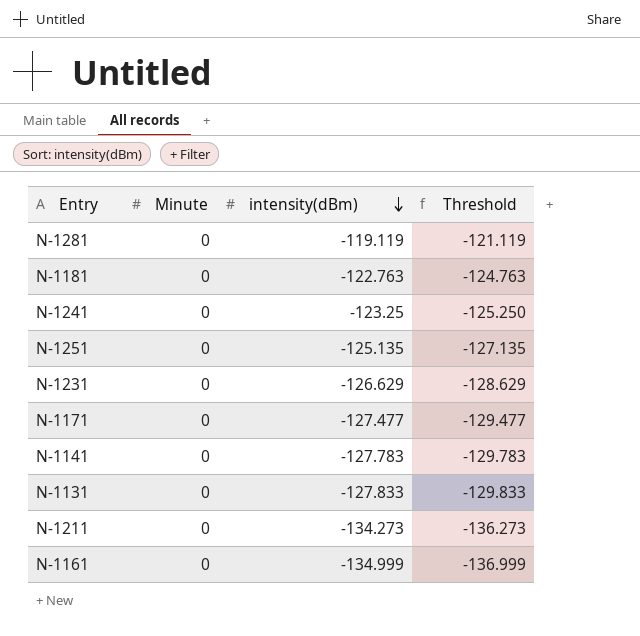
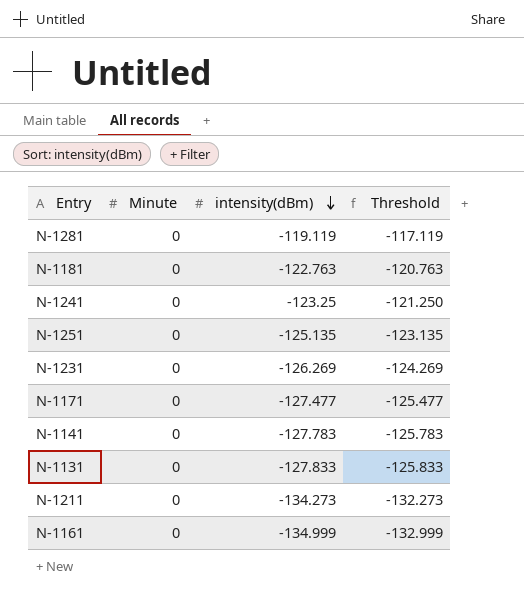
column Threshold | formula: [intensity(dBm)] - 2 -> [intensity(dBm)] + 2
N-1231 | intensity(dBm): -126.629 -> -126.269

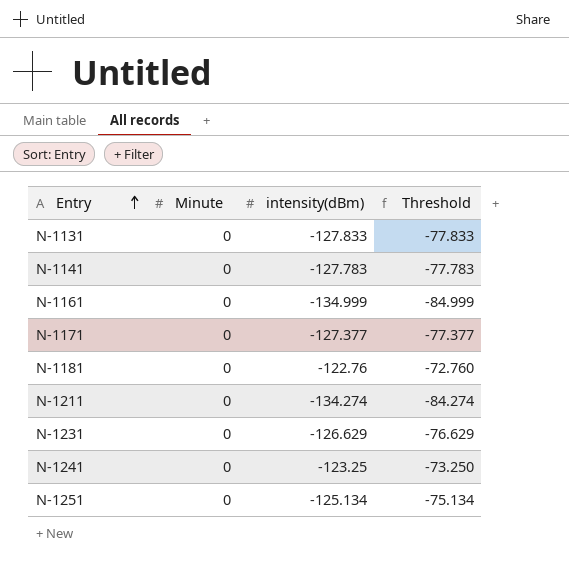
row order: intensity(dBm) descending -> Entry ascending
column Threshold | formula: [intensity(dBm)] + 2 -> [intensity(dBm)] + 50
row N-1281: 0 | -119.119 | -117.119 -> none
N-1171 | intensity(dBm): -127.477 -> -127.377
N-1181 | intensity(dBm): -122.763 -> -122.76
N-1211 | intensity(dBm): -134.273 -> -134.274
N-1231 | intensity(dBm): -126.269 -> -126.629
N-1251 | intensity(dBm): -125.135 -> -125.134

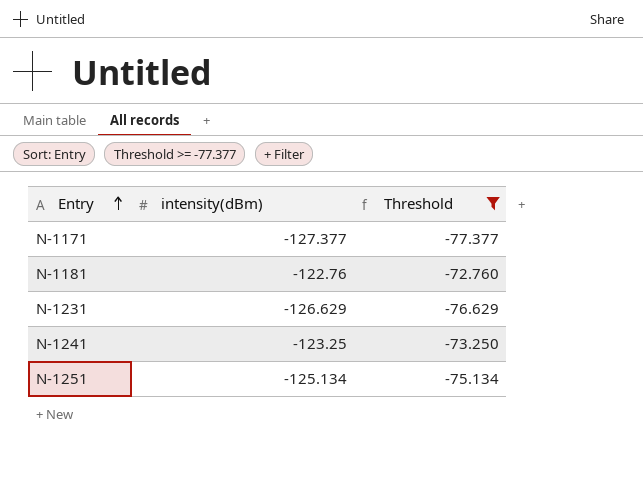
filter: none -> Threshold >= -77.377
column Minute | position: 2 -> none

